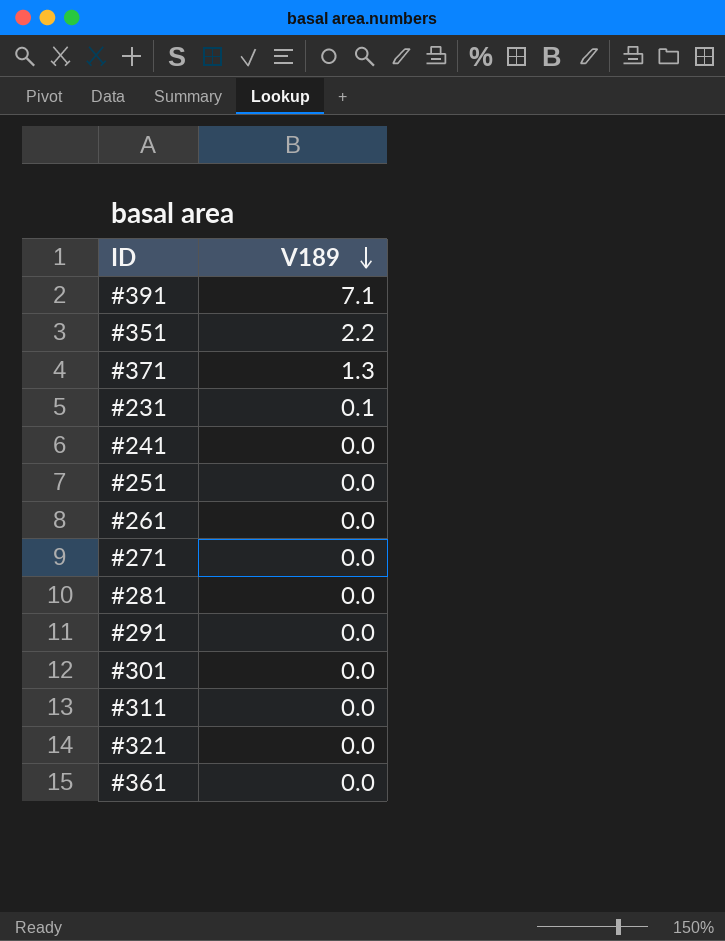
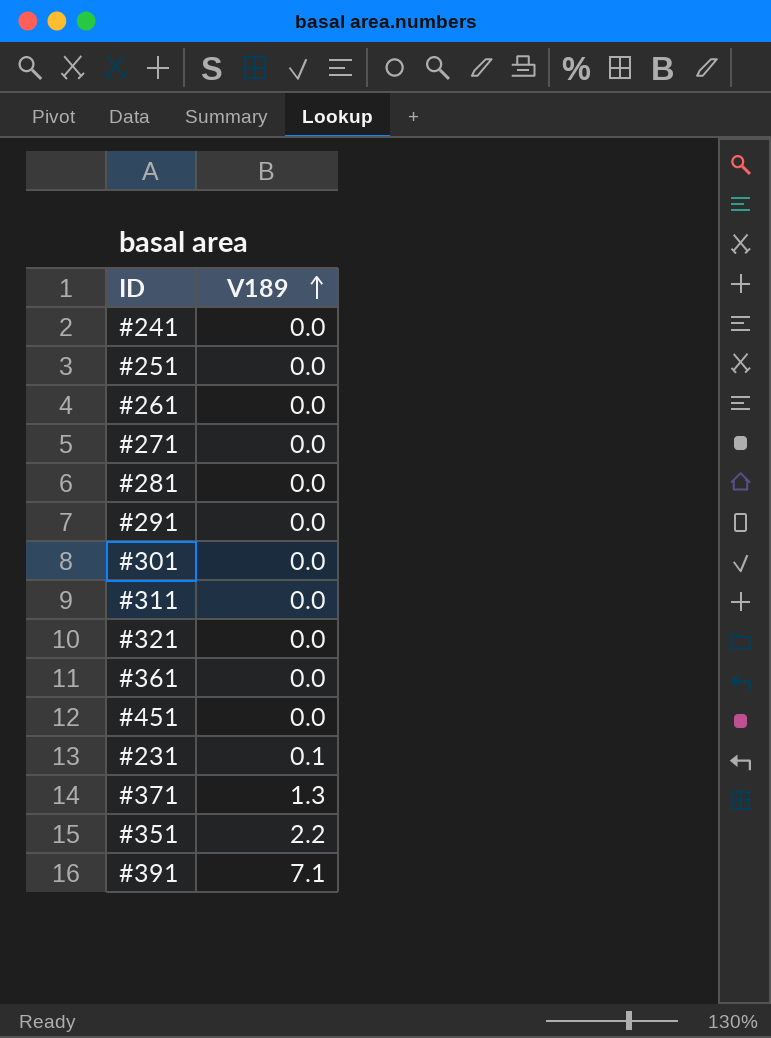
row order: V189 descending -> V189 ascending
row #451: none -> 0.0

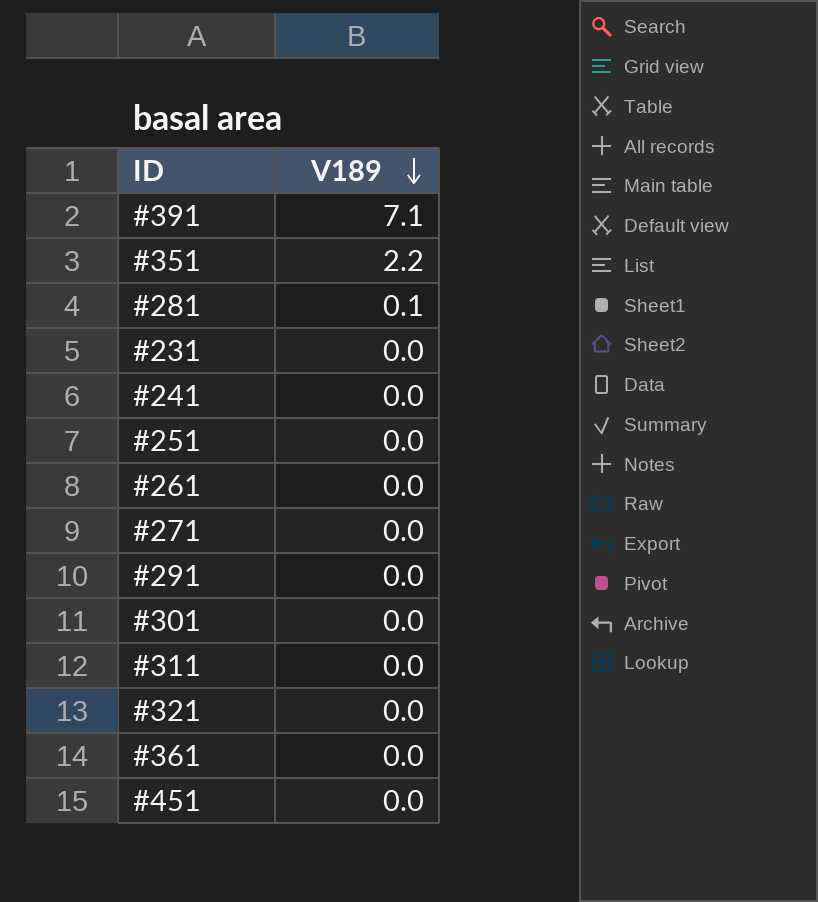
row order: V189 ascending -> V189 descending
row #371: 1.3 -> none
#281 | V189: 0.0 -> 0.1
#231 | V189: 0.1 -> 0.0

